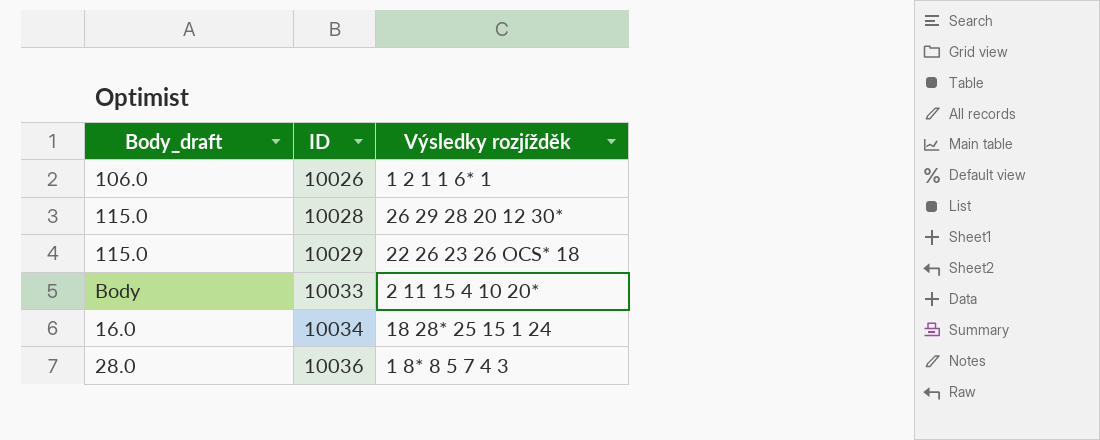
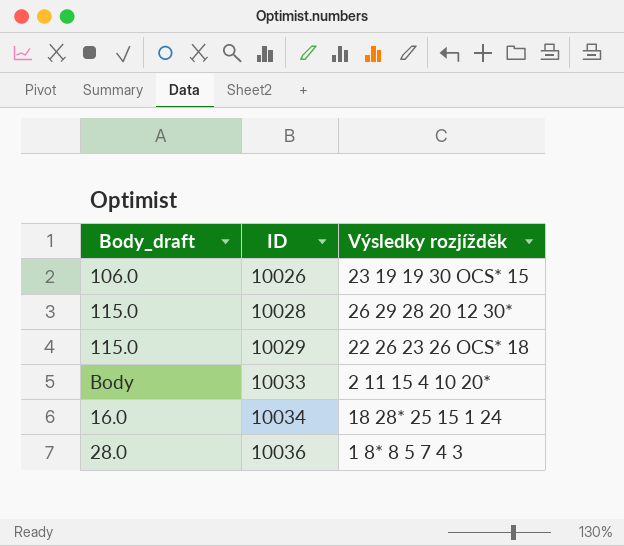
10026 | Výsledky rozjížděk: 1 2 1 1 6* 1 -> 23 19 19 30 OCS* 15

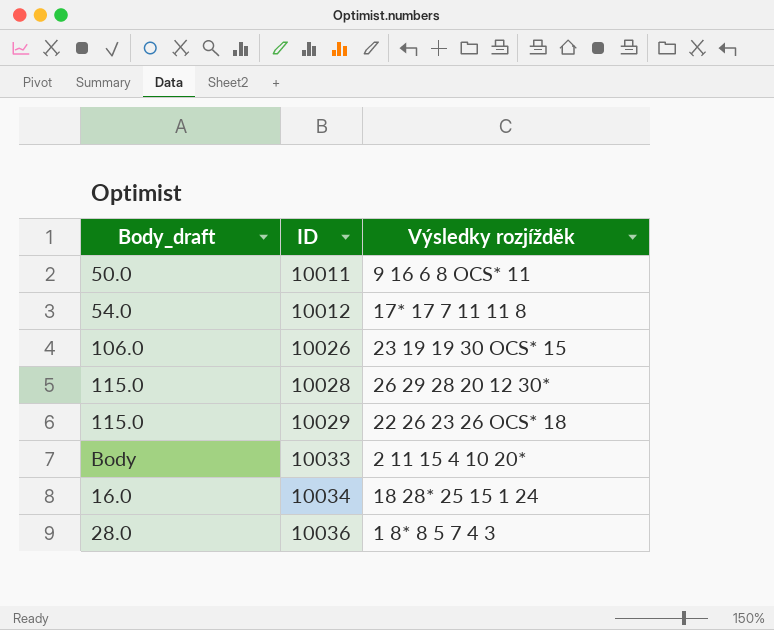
row 10011: none -> 50.0 | 9 16 6 8 OCS* 11
row 10012: none -> 54.0 | 17* 17 7 11 11 8

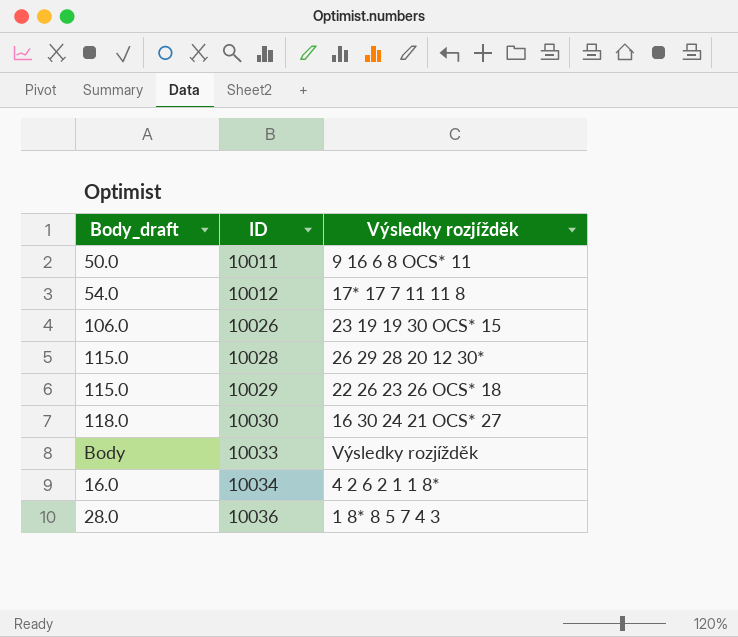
row 10030: none -> 118.0 | 16 30 24 21 OCS* 27
10033 | Výsledky rozjížděk: 2 11 15 4 10 20* -> Výsledky rozjížděk
10034 | Výsledky rozjížděk: 18 28* 25 15 1 24 -> 4 2 6 2 1 1 8*

